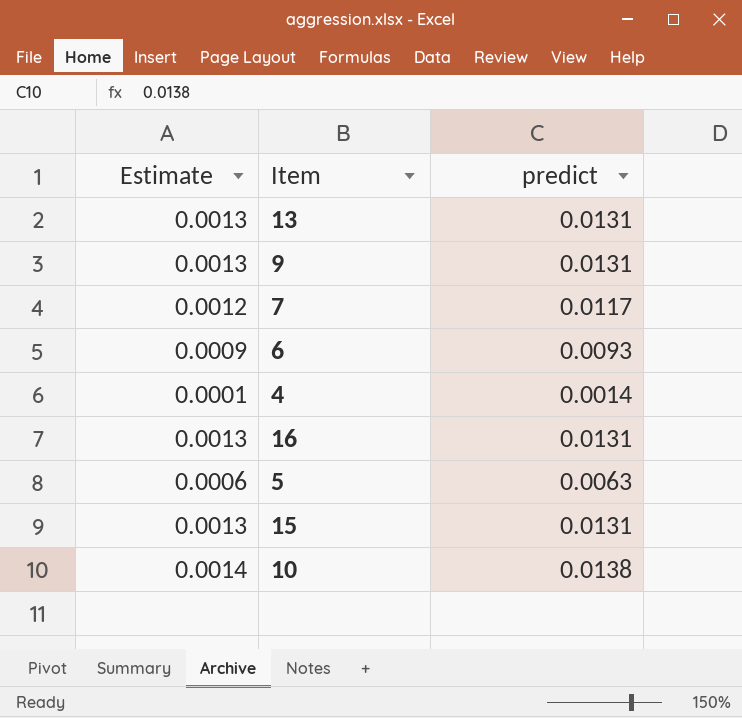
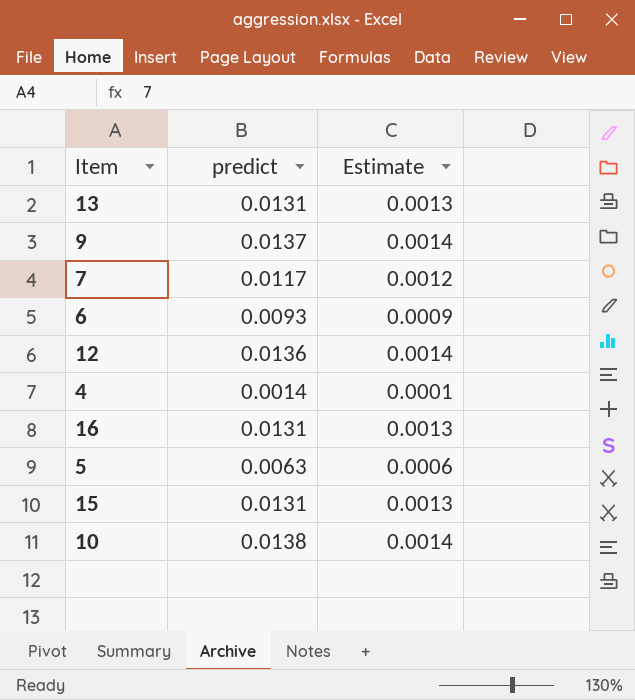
column Estimate | position: 1 -> 3
9 | predict: 0.0131 -> 0.0137
9 | Estimate: 0.0013 -> 0.0014
row 12: none -> 0.0136 | 0.0014

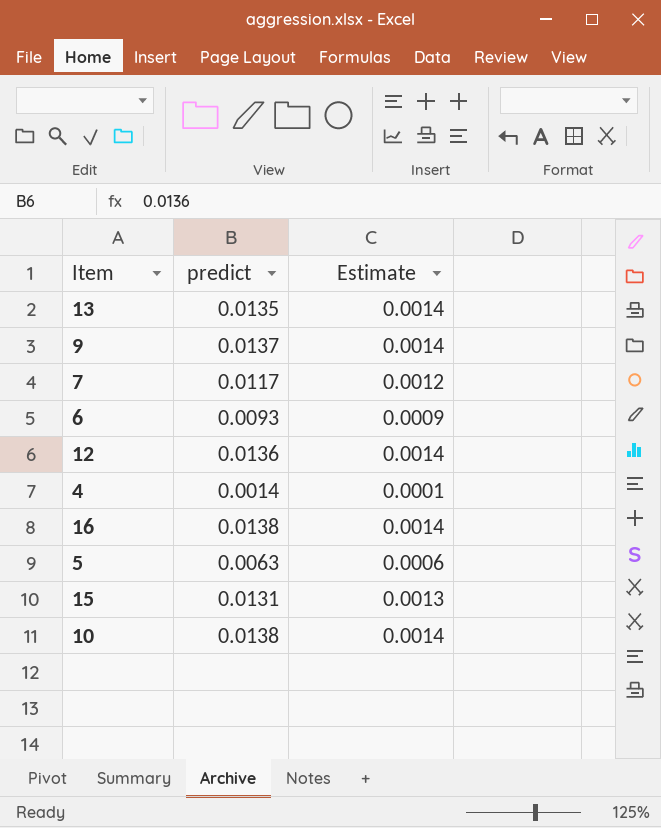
13 | predict: 0.0131 -> 0.0135
13 | Estimate: 0.0013 -> 0.0014
16 | predict: 0.0131 -> 0.0138
16 | Estimate: 0.0013 -> 0.0014

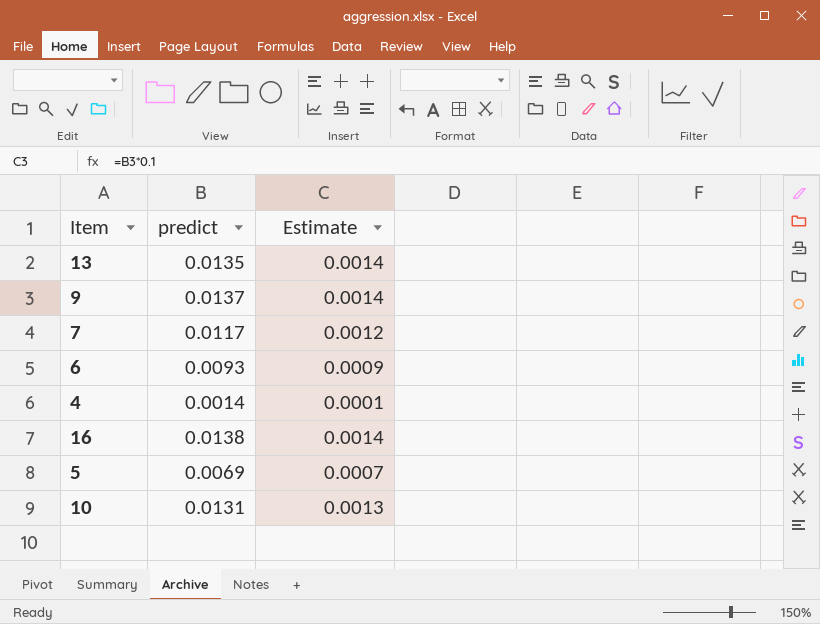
row 12: 0.0136 | 0.0014 -> none
row 15: 0.0131 | 0.0013 -> none
5 | predict: 0.0063 -> 0.0069
5 | Estimate: 0.0006 -> 0.0007
10 | predict: 0.0138 -> 0.0131
10 | Estimate: 0.0014 -> 0.0013

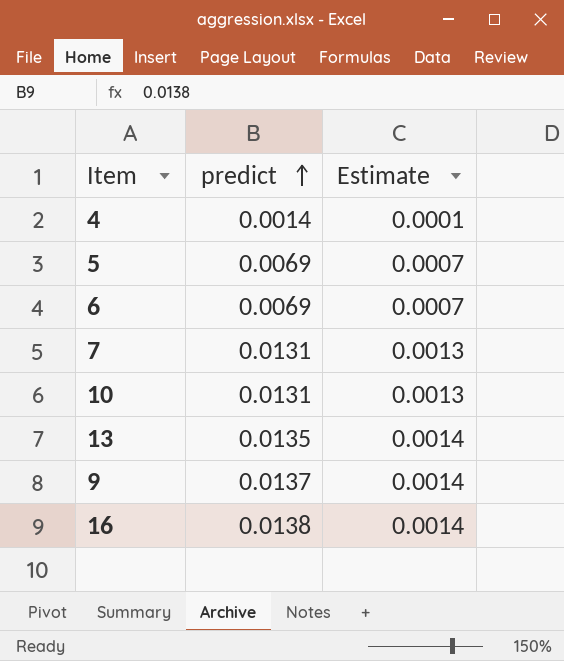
row order: none -> predict ascending
6 | predict: 0.0093 -> 0.0069
6 | Estimate: 0.0009 -> 0.0007
7 | predict: 0.0117 -> 0.0131
7 | Estimate: 0.0012 -> 0.0013

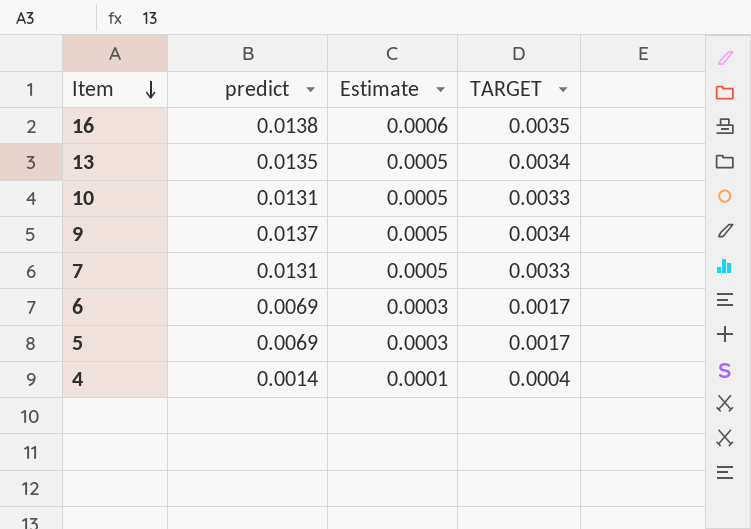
row order: predict ascending -> Item descending
column Estimate | formula: [predict] * 0.1 -> [predict] * 0.04
column TARGET | formula: none -> [predict] * 0.25

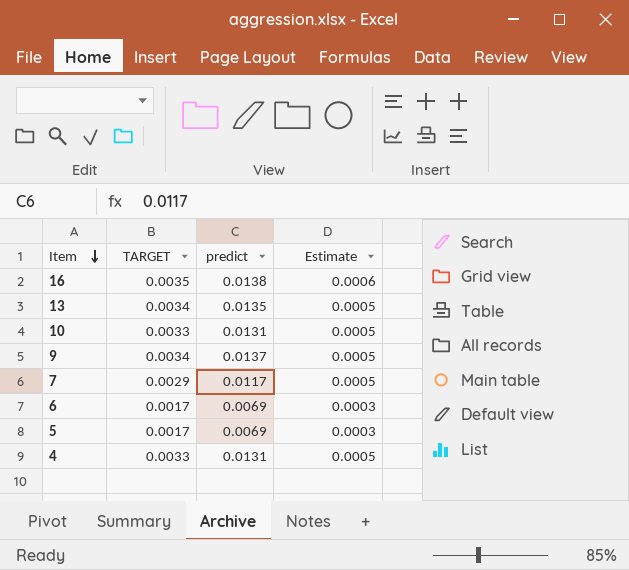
column TARGET | position: 4 -> 2
7 | TARGET: 0.0033 -> 0.0029
7 | predict: 0.0131 -> 0.0117
4 | TARGET: 0.0004 -> 0.0033
4 | predict: 0.0014 -> 0.0131
4 | Estimate: 0.0001 -> 0.0005

